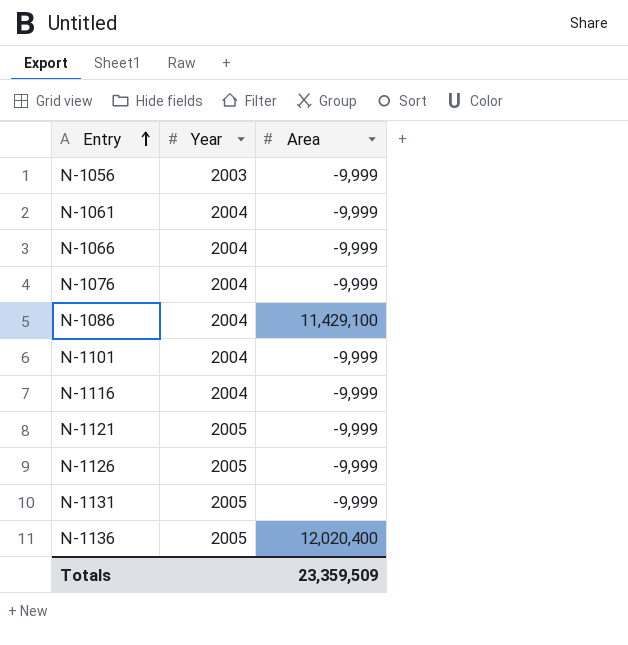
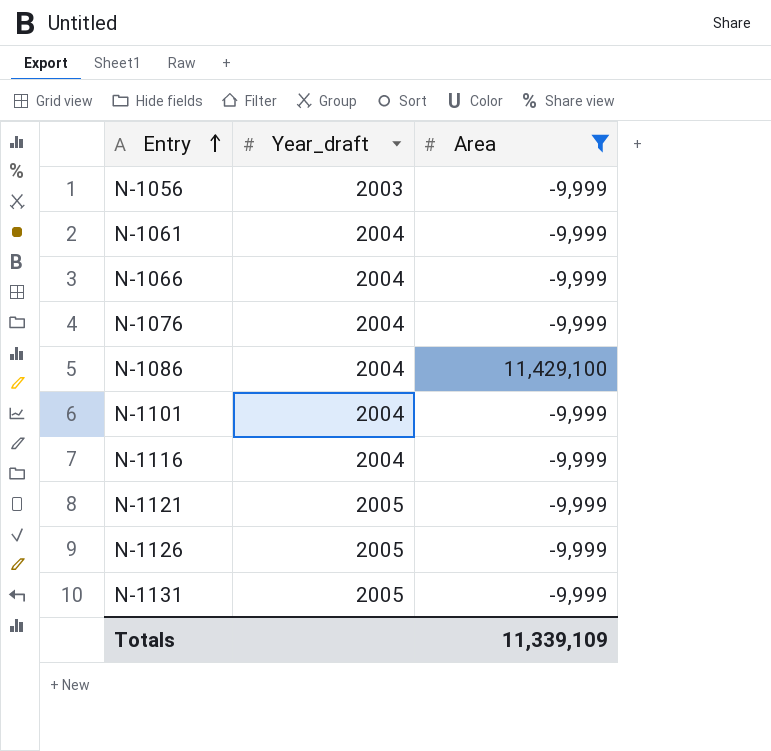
filter: none -> Area != 12,020,400
column name: Year -> Year_draft
Totals | Area: 23,359,509 -> 11,339,109

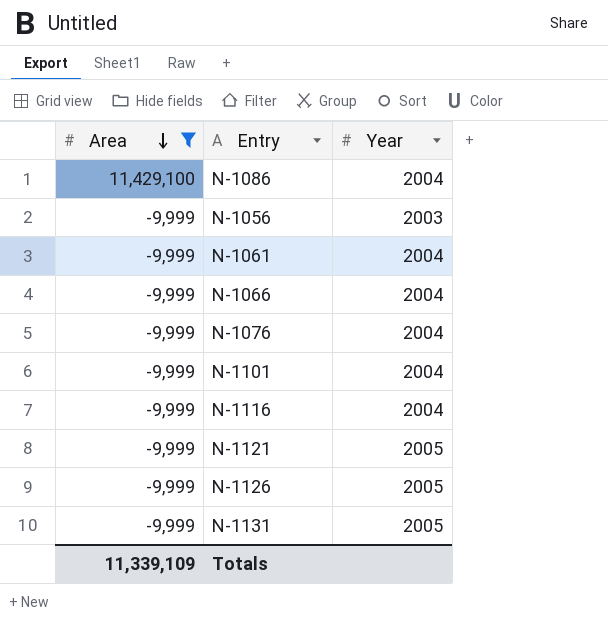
row order: Entry ascending -> Area descending
column Area | position: 3 -> 1
column name: Year_draft -> Year

